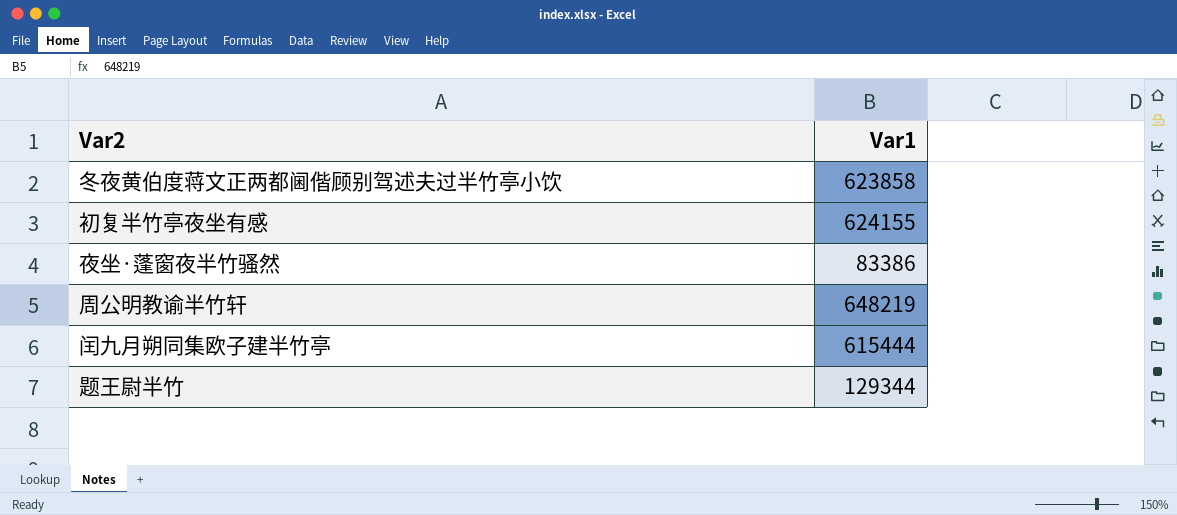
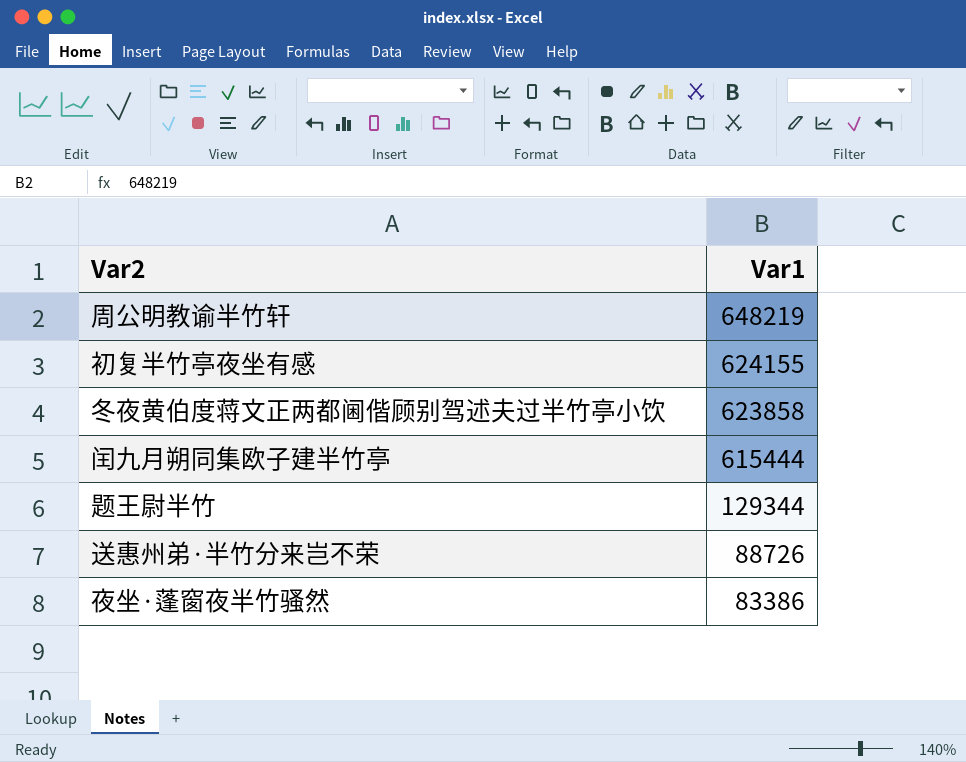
row order: none -> Var1 descending
row 送惠州弟·半竹分来岂不荣: none -> 88726

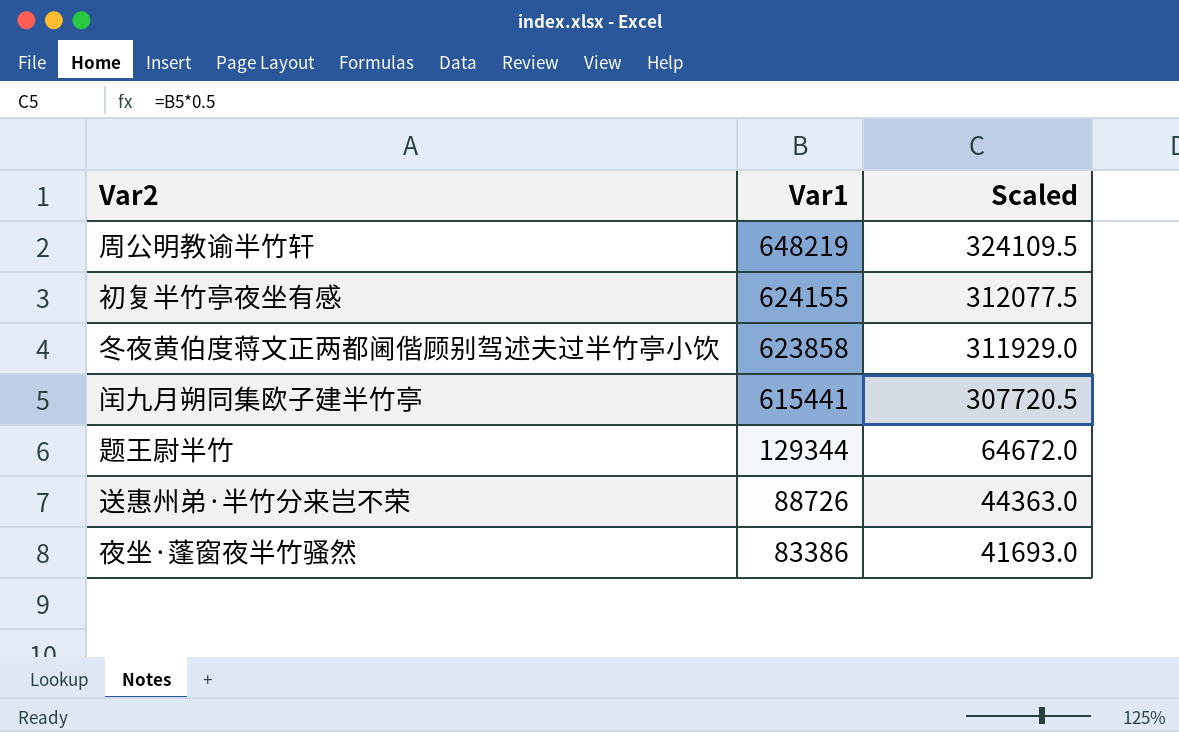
column Scaled | formula: none -> [Var1] * 0.5
闰九月朔同集欧子建半竹亭 | Var1: 615444 -> 615441

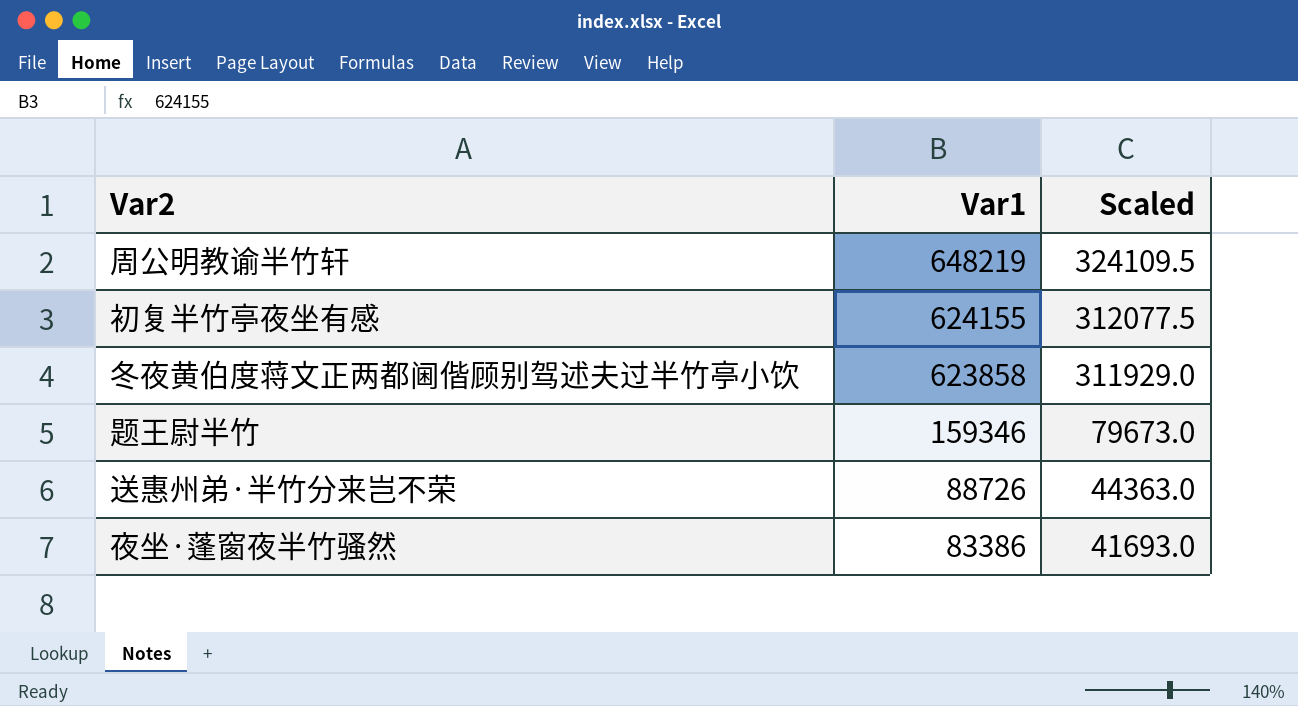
row 闰九月朔同集欧子建半竹亭: 615441 | 307720.5 -> none
题王尉半竹 | Var1: 129344 -> 159346
题王尉半竹 | Scaled: 64672.0 -> 79673.0

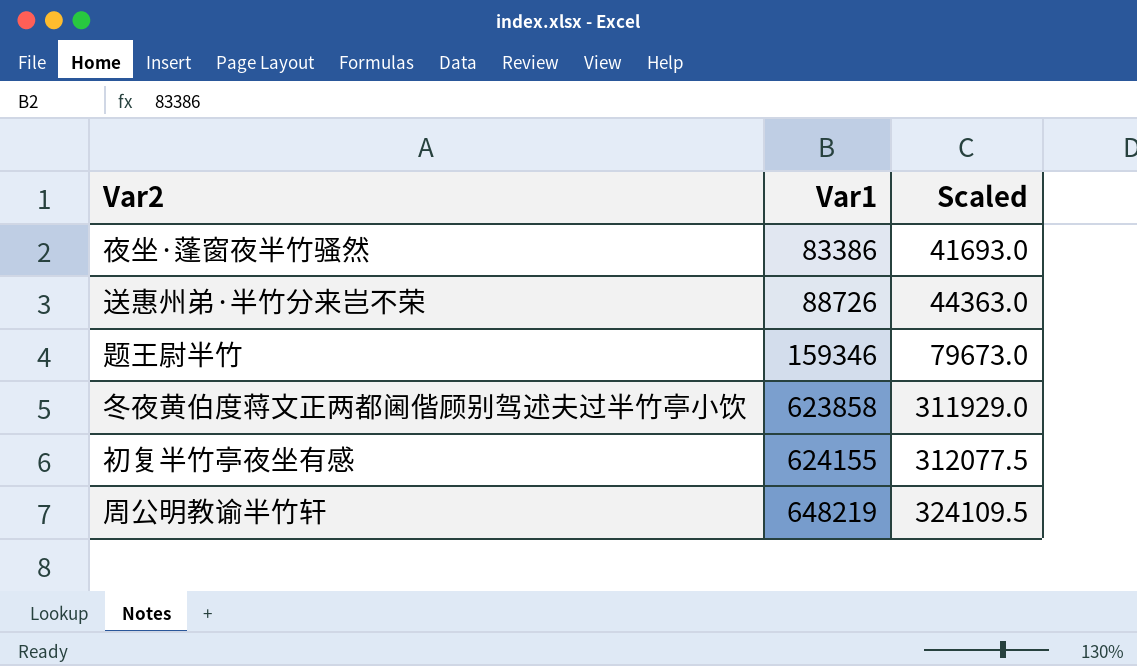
row order: Var1 descending -> Var1 ascending

